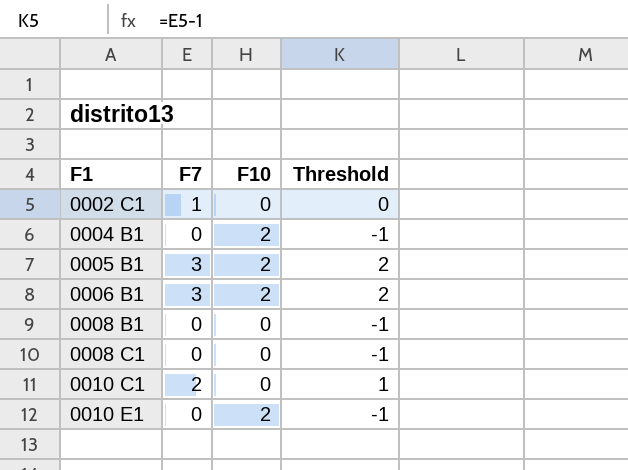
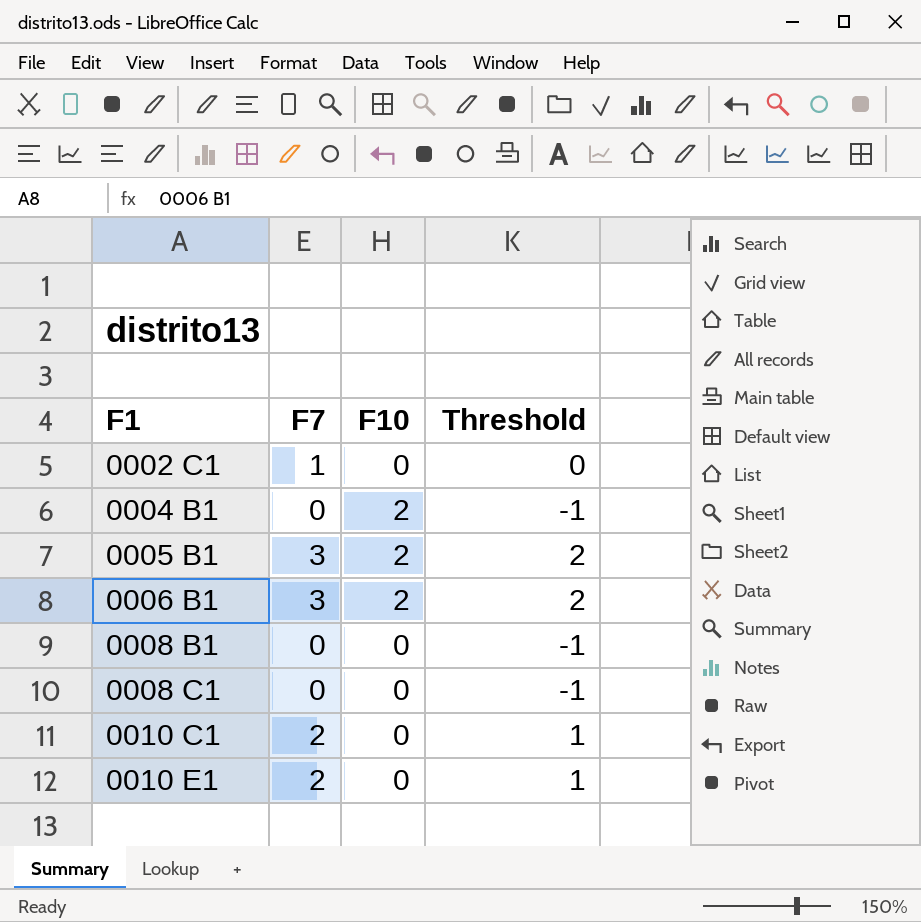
0010 E1 | F7: 0 -> 2
0010 E1 | F10: 2 -> 0
0010 E1 | Threshold: -1 -> 1

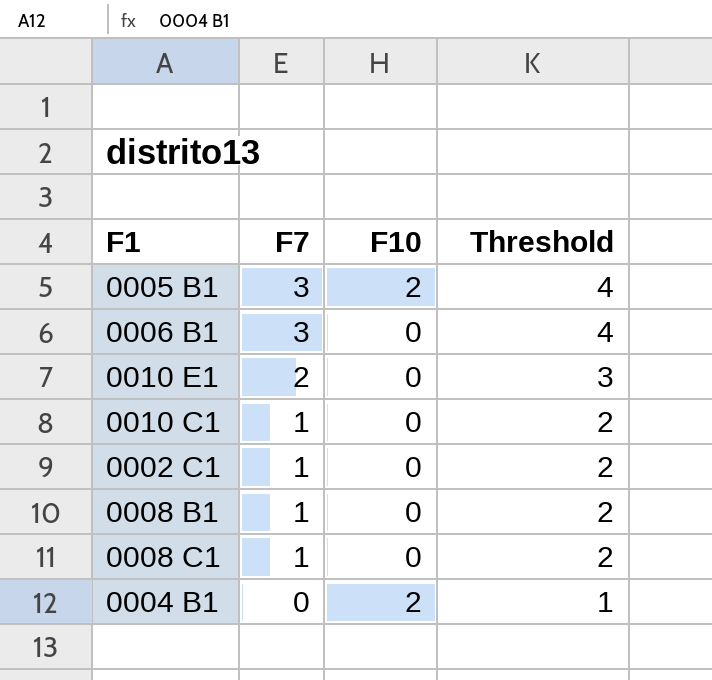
row order: F1 ascending -> F7 descending
column Threshold | formula: [F7] - 1 -> [F7] + 1
0006 B1 | F10: 2 -> 0
0010 C1 | F7: 2 -> 1
0008 B1 | F7: 0 -> 1
0008 C1 | F7: 0 -> 1

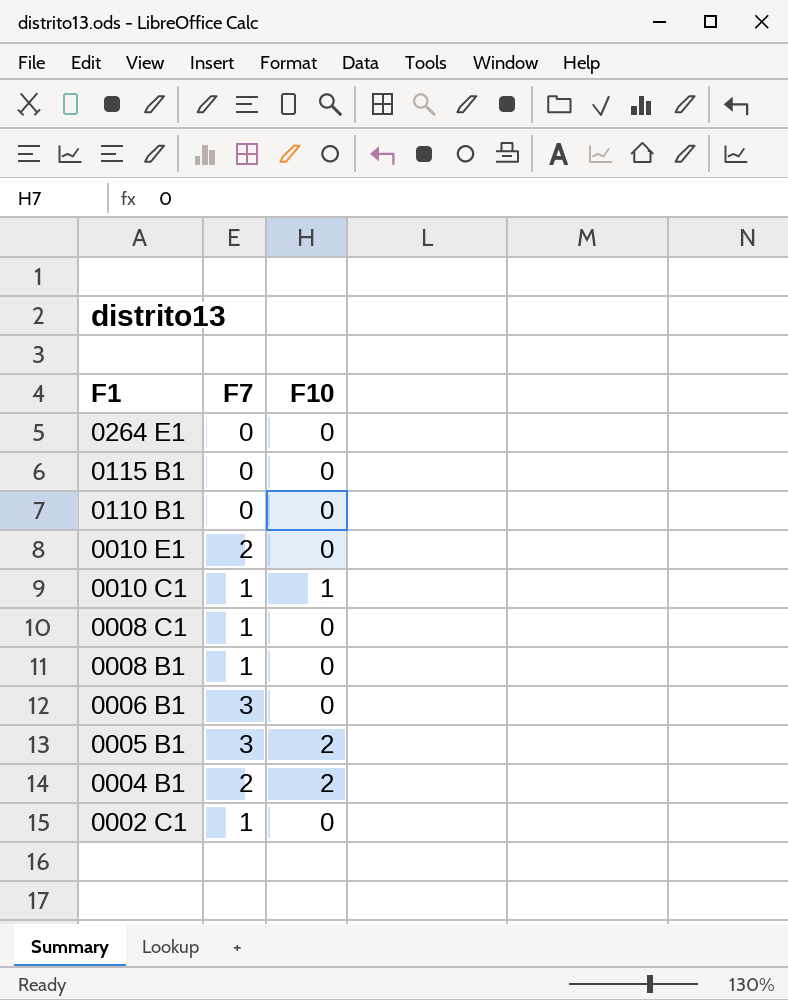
row order: F7 descending -> F1 descending
column Threshold | formula: [F7] + 1 -> none
row 0264 E1: none -> 0 | 0
row 0115 B1: none -> 0 | 0
row 0110 B1: none -> 0 | 0
0010 C1 | F10: 0 -> 1
0004 B1 | F7: 0 -> 2

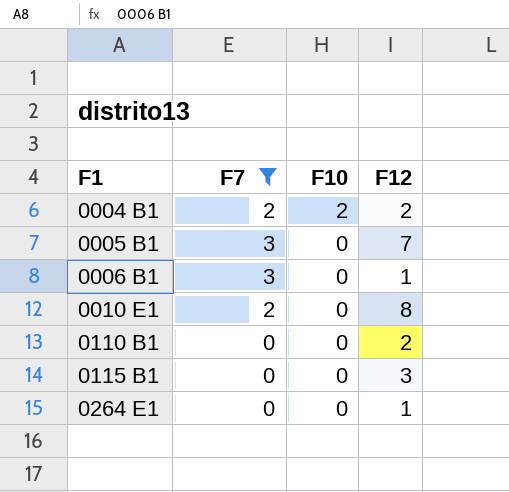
filter: none -> F7 != 1
row order: F1 descending -> F1 ascending
column F12 | position: none -> 4
0005 B1 | F10: 2 -> 0

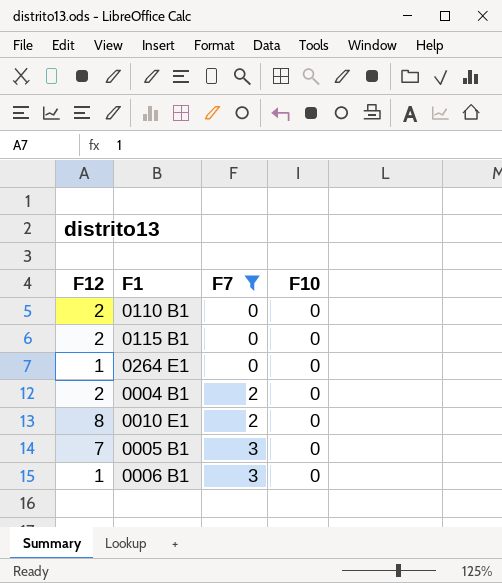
row order: F1 ascending -> F7 ascending
column F12 | position: 4 -> 1
0115 B1 | F12: 3 -> 2
0004 B1 | F10: 2 -> 0

